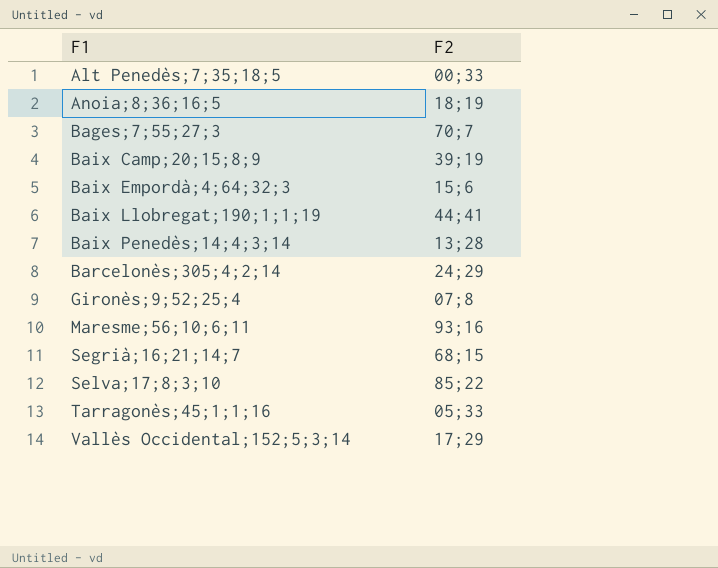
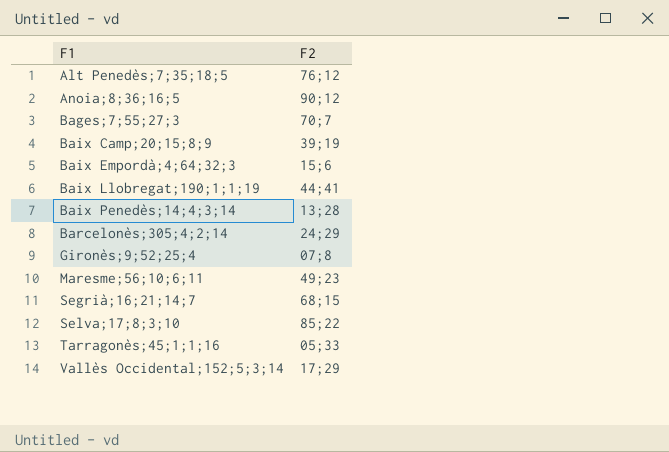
Alt Penedès;7;35;18;5 | F2: 00;33 -> 76;12
Anoia;8;36;16;5 | F2: 18;19 -> 90;12
Maresme;56;10;6;11 | F2: 93;16 -> 49;23

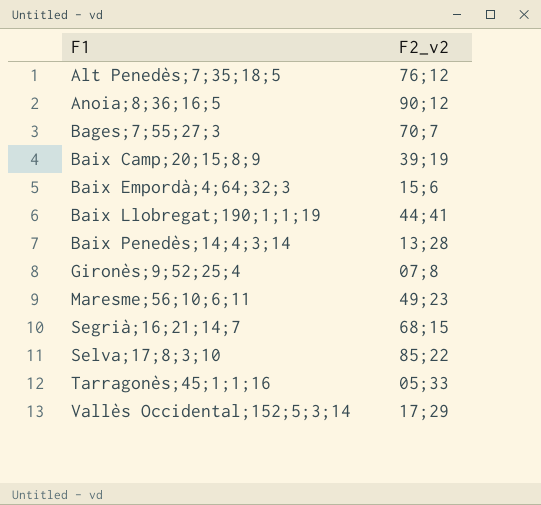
column name: F2 -> F2_v2
row Barcelonès;305;4;2;14: 24;29 -> none

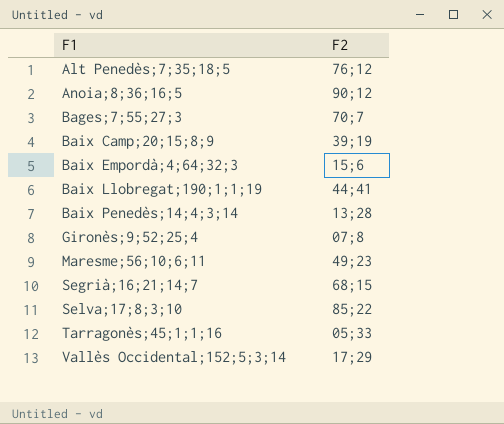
column name: F2_v2 -> F2

